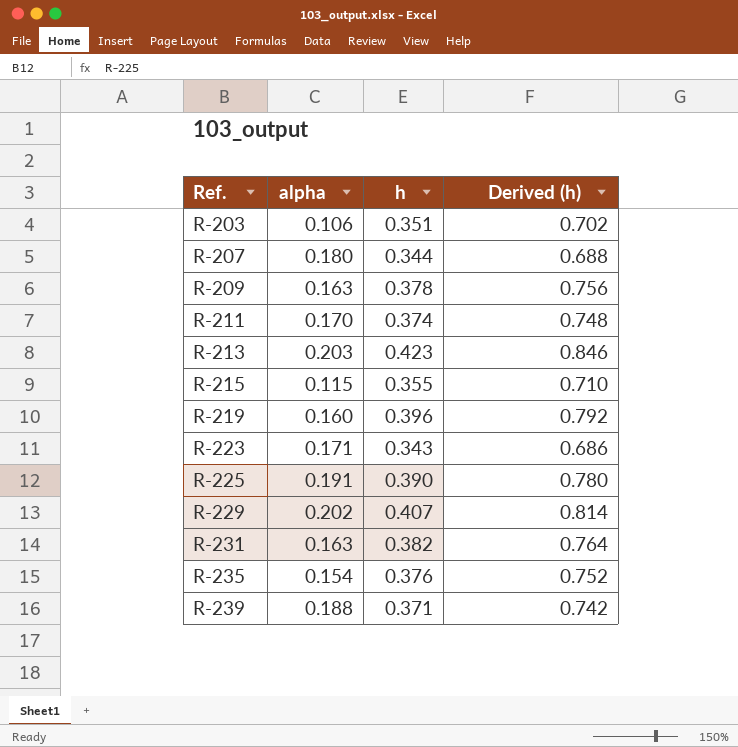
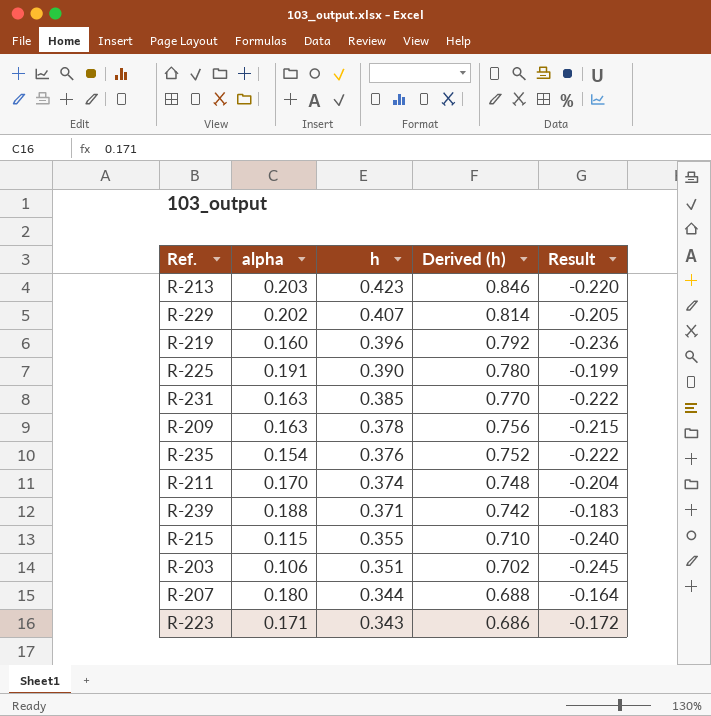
row order: Ref. ascending -> h descending
column Result | formula: none -> [alpha] - [h]
R-231 | h: 0.382 -> 0.385
R-231 | Derived (h): 0.764 -> 0.770

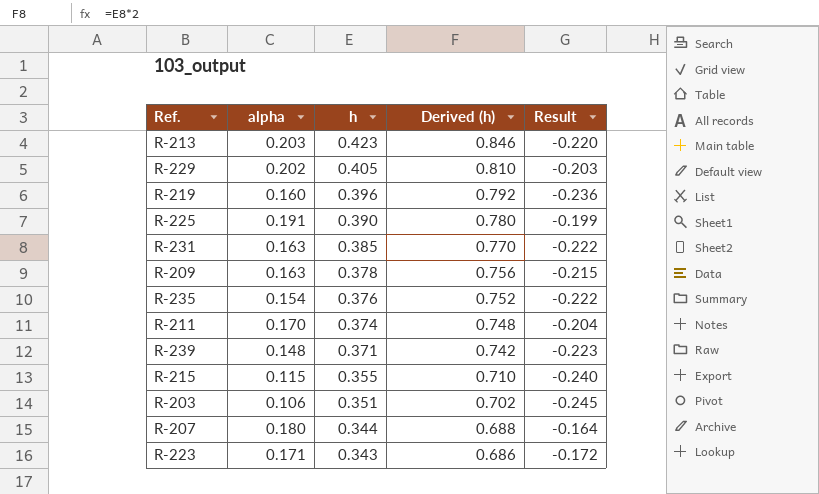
R-229 | h: 0.407 -> 0.405
R-229 | Derived (h): 0.814 -> 0.810
R-229 | Result: -0.205 -> -0.203
R-239 | alpha: 0.188 -> 0.148
R-239 | Result: -0.183 -> -0.223

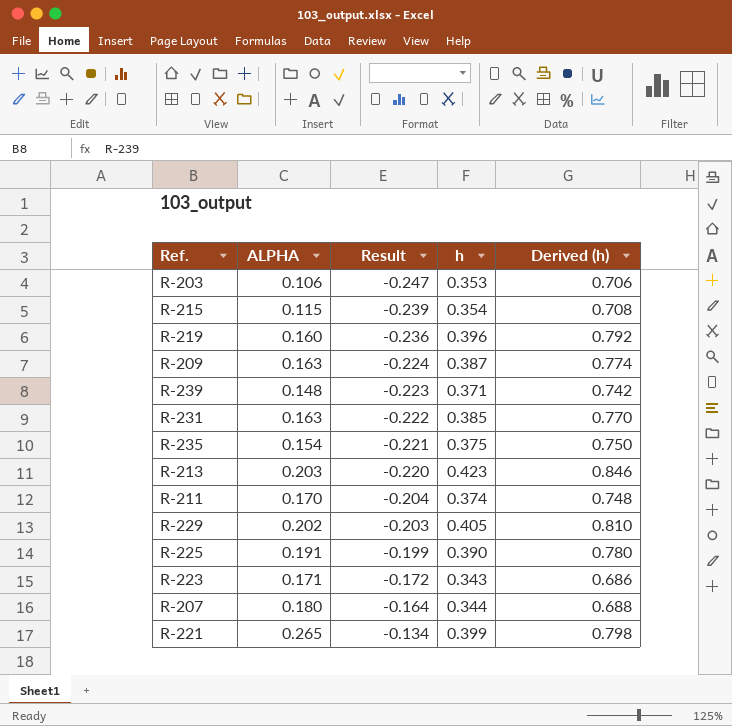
row order: h descending -> Result ascending
column name: alpha -> ALPHA
column Result | position: 5 -> 3
R-203 | Result: -0.245 -> -0.247
R-203 | h: 0.351 -> 0.353
R-203 | Derived (h): 0.702 -> 0.706
R-215 | Result: -0.240 -> -0.239
R-215 | h: 0.355 -> 0.354
R-215 | Derived (h): 0.710 -> 0.708
R-209 | Result: -0.215 -> -0.224
R-209 | h: 0.378 -> 0.387
R-209 | Derived (h): 0.756 -> 0.774
R-235 | Result: -0.222 -> -0.221
R-235 | h: 0.376 -> 0.375
R-235 | Derived (h): 0.752 -> 0.750
row R-221: none -> 0.265 | -0.134 | 0.399 | 0.798

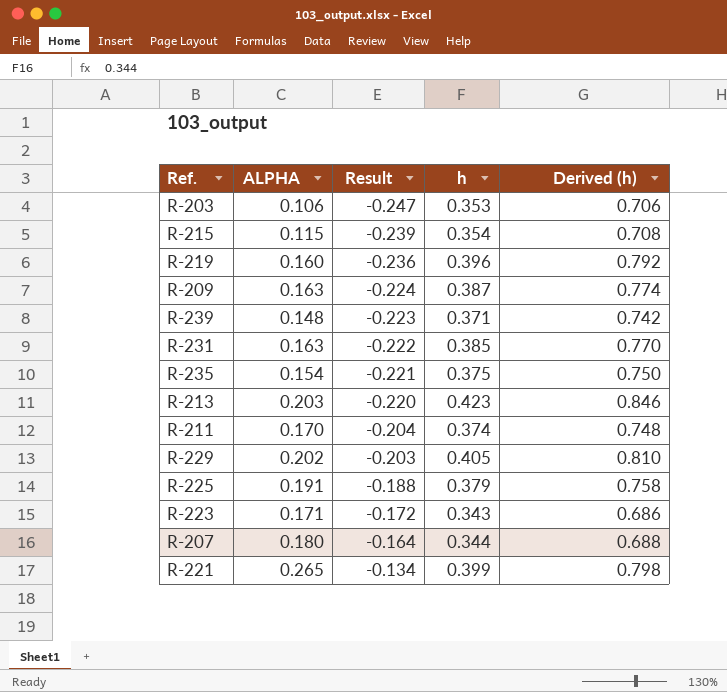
R-225 | Result: -0.199 -> -0.188
R-225 | h: 0.390 -> 0.379
R-225 | Derived (h): 0.780 -> 0.758

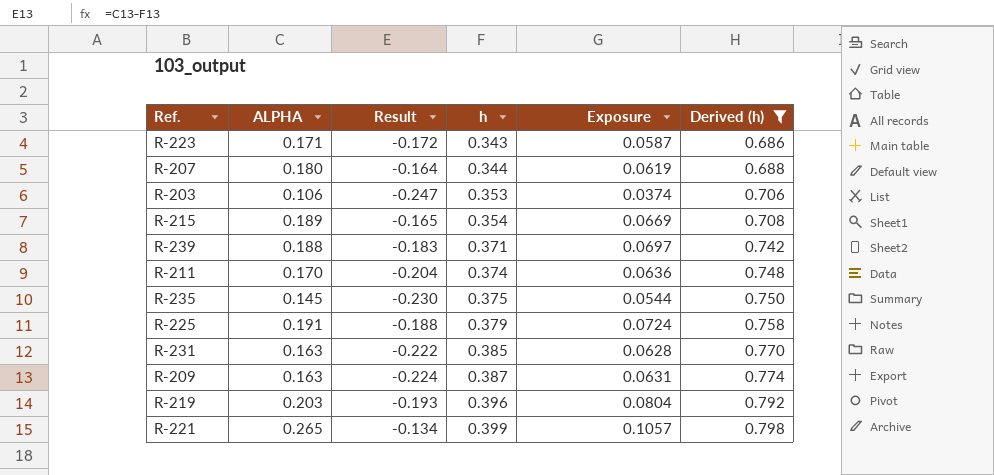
filter: none -> Derived (h) <= 0.798
row order: Result ascending -> h ascending
column Exposure | formula: none -> [ALPHA] * [h]
R-215 | ALPHA: 0.115 -> 0.189
R-215 | Result: -0.239 -> -0.165
R-239 | ALPHA: 0.148 -> 0.188
R-239 | Result: -0.223 -> -0.183
R-235 | ALPHA: 0.154 -> 0.145
R-235 | Result: -0.221 -> -0.230
R-219 | ALPHA: 0.160 -> 0.203
R-219 | Result: -0.236 -> -0.193

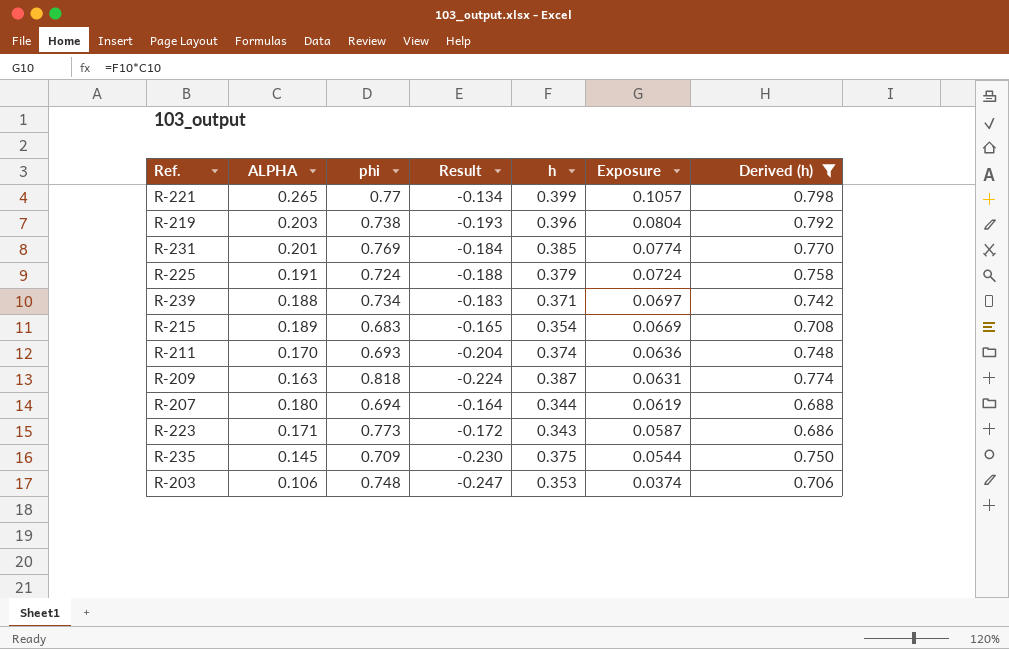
row order: h ascending -> Exposure descending
column phi | position: none -> 3
R-231 | ALPHA: 0.163 -> 0.201
R-231 | Result: -0.222 -> -0.184
R-231 | Exposure: 0.0628 -> 0.0774

